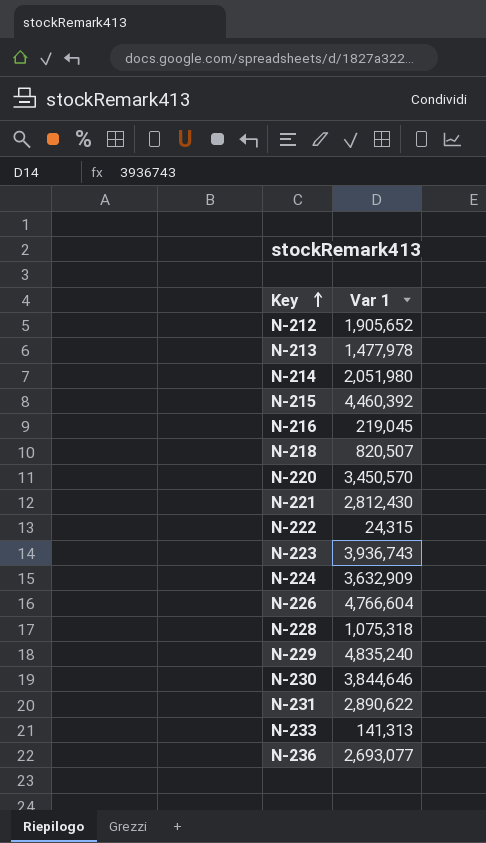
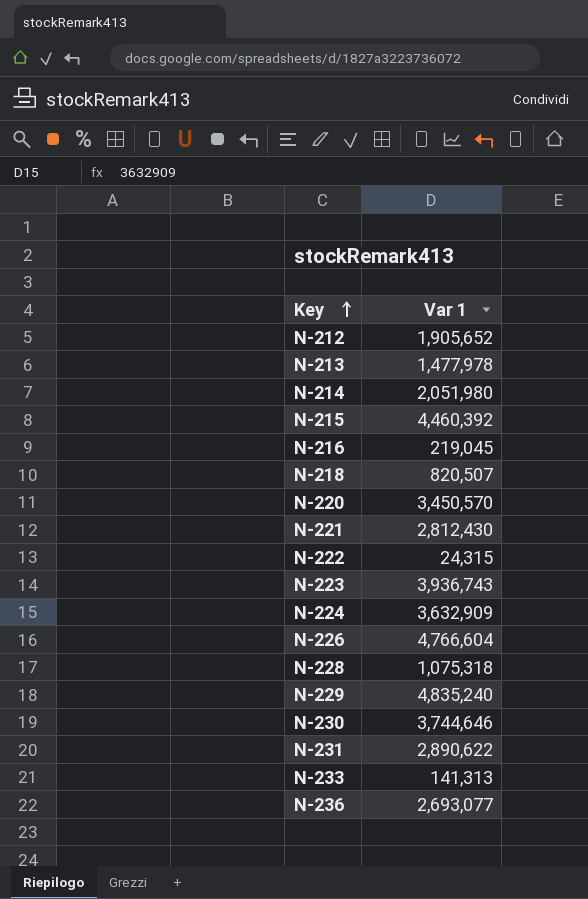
N-230 | Var 1: 3,844,646 -> 3,744,646

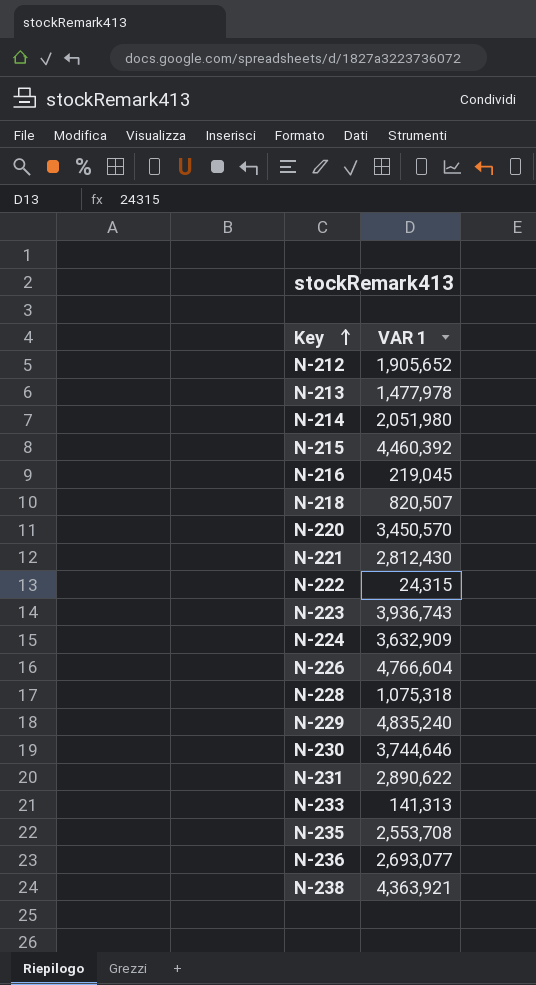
column name: Var 1 -> VAR 1
row N-235: none -> 2,553,708
row N-238: none -> 4,363,921

